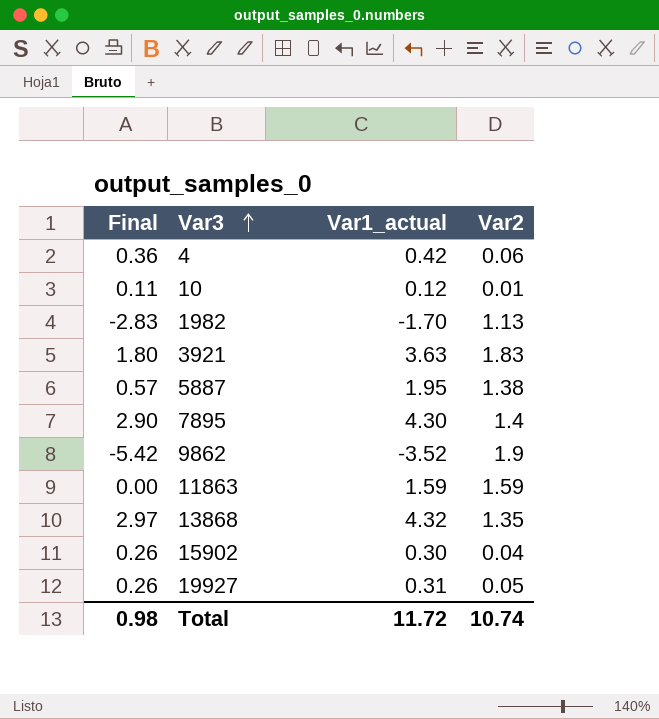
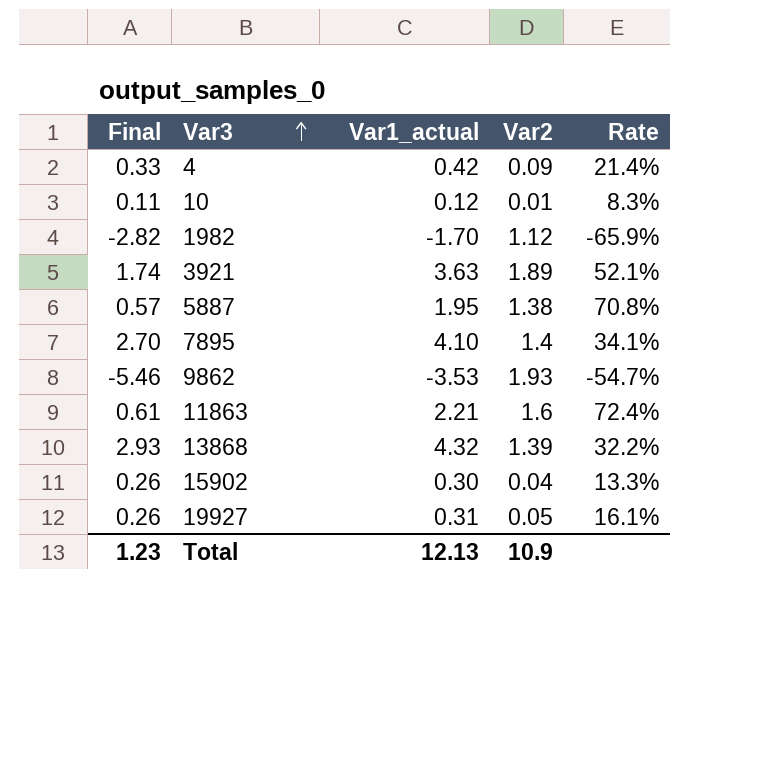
column Rate | formula: none -> [Var2] / [Var1_actual]
4 | Final: 0.36 -> 0.33
4 | Var2: 0.06 -> 0.09
1982 | Final: -2.83 -> -2.82
1982 | Var2: 1.13 -> 1.12
3921 | Final: 1.80 -> 1.74
3921 | Var2: 1.83 -> 1.89
7895 | Final: 2.90 -> 2.70
7895 | Var1_actual: 4.30 -> 4.10
9862 | Final: -5.42 -> -5.46
9862 | Var1_actual: -3.52 -> -3.53
9862 | Var2: 1.9 -> 1.93
11863 | Final: 0.00 -> 0.61
11863 | Var1_actual: 1.59 -> 2.21
11863 | Var2: 1.59 -> 1.6
13868 | Final: 2.97 -> 2.93
13868 | Var2: 1.35 -> 1.39
Total | Final: 0.98 -> 1.23
Total | Var1_actual: 11.72 -> 12.13
Total | Var2: 10.74 -> 10.9

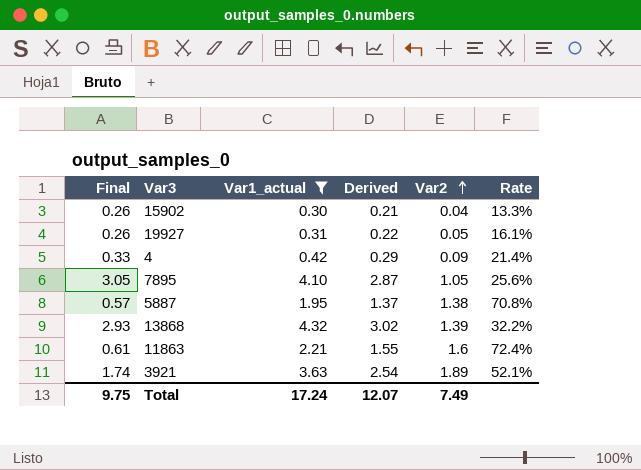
filter: none -> Var1_actual >= 0.30
row order: Var3 ascending -> Var2 ascending
column Derived | formula: none -> [Var1_actual] * 0.7
7895 | Final: 2.70 -> 3.05
7895 | Var2: 1.4 -> 1.05
7895 | Rate: 34.1% -> 25.6%
Total | Final: 1.23 -> 9.75
Total | Var1_actual: 12.13 -> 17.24
Total | Var2: 10.9 -> 7.49

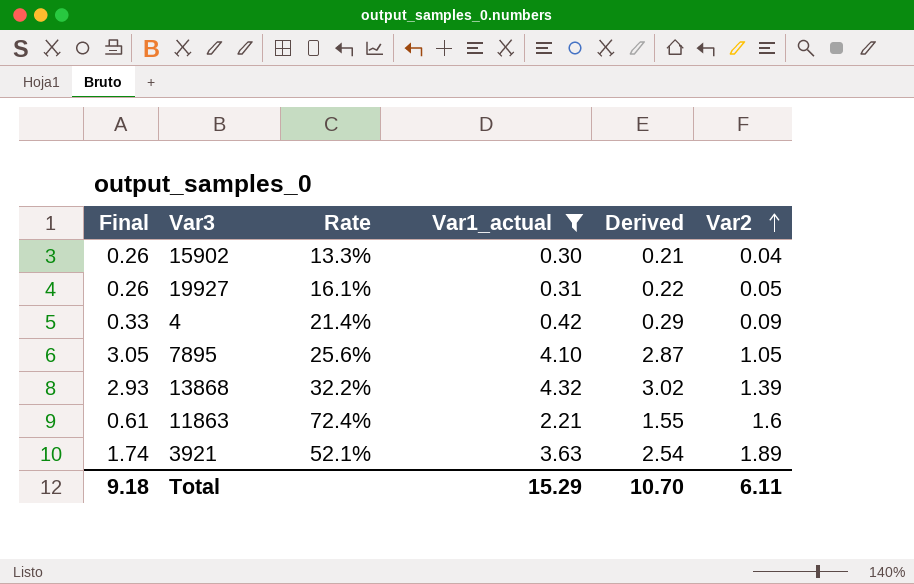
column Rate | position: 6 -> 3
row 5887: 0.57 | 1.95 | 1.37 | 1.38 | 70.8% -> none
Total | Final: 9.75 -> 9.18
Total | Var1_actual: 17.24 -> 15.29
Total | Derived: 12.07 -> 10.70
Total | Var2: 7.49 -> 6.11

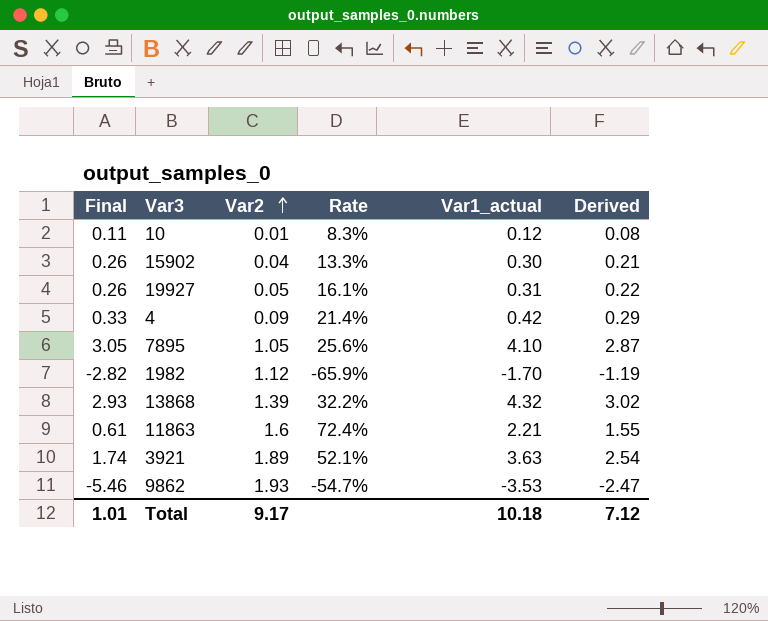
filter: Var1_actual >= 0.30 -> none
column Var2 | position: 6 -> 3
Total | Final: 9.18 -> 1.01
Total | Var2: 6.11 -> 9.17
Total | Var1_actual: 15.29 -> 10.18
Total | Derived: 10.70 -> 7.12

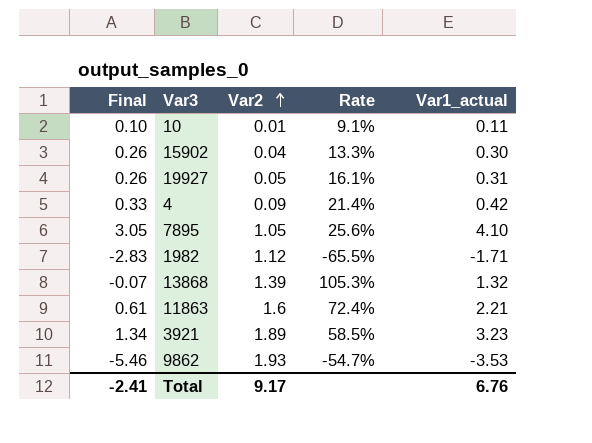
column Derived | formula: [Var1_actual] * 0.7 -> none
10 | Final: 0.11 -> 0.10
10 | Rate: 8.3% -> 9.1%
10 | Var1_actual: 0.12 -> 0.11
1982 | Final: -2.82 -> -2.83
1982 | Rate: -65.9% -> -65.5%
1982 | Var1_actual: -1.70 -> -1.71
13868 | Final: 2.93 -> -0.07
13868 | Rate: 32.2% -> 105.3%
13868 | Var1_actual: 4.32 -> 1.32
3921 | Final: 1.74 -> 1.34
3921 | Rate: 52.1% -> 58.5%
3921 | Var1_actual: 3.63 -> 3.23
Total | Final: 1.01 -> -2.41
Total | Var1_actual: 10.18 -> 6.76

